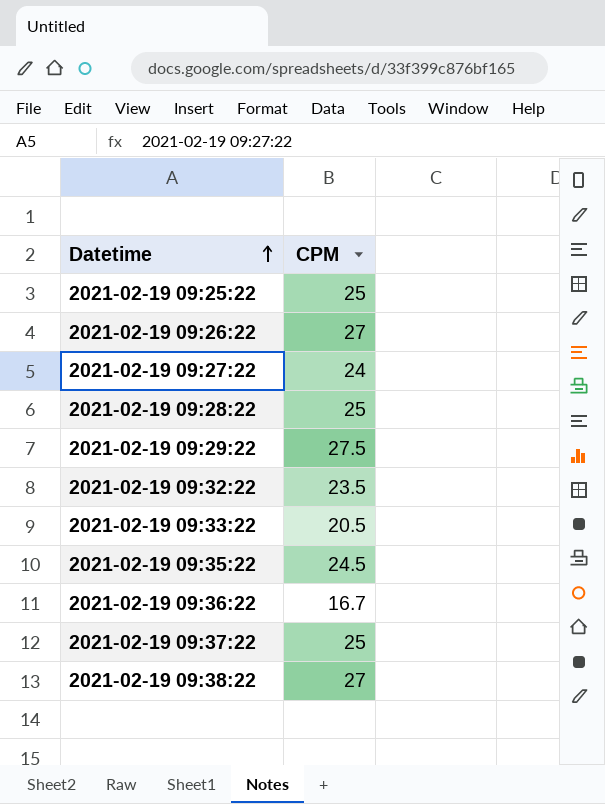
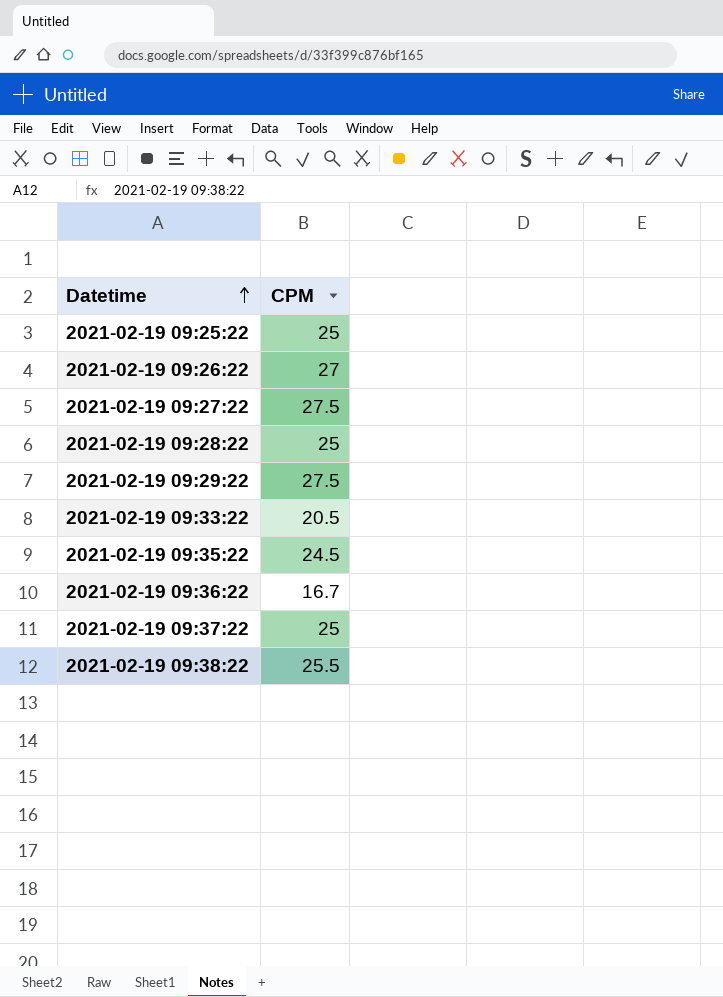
row 2021-02-19 09:32:22: 23.5 -> none
2021-02-19 09:27:22 | CPM: 24 -> 27.5
2021-02-19 09:38:22 | CPM: 27 -> 25.5

